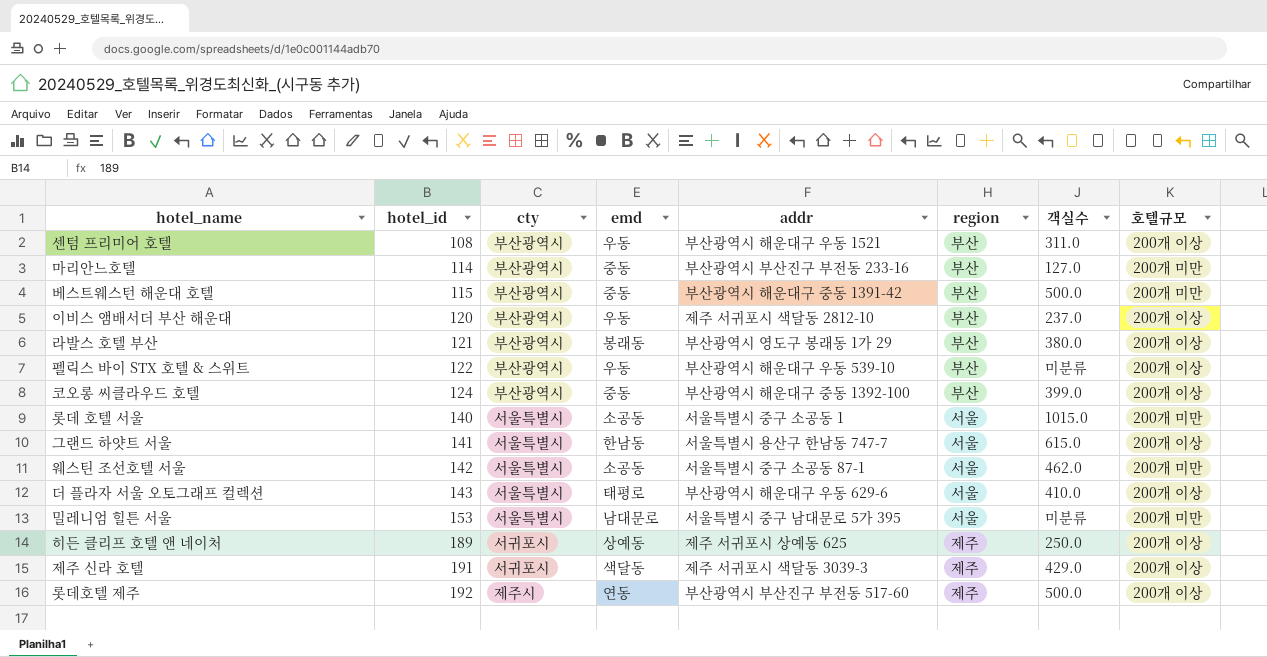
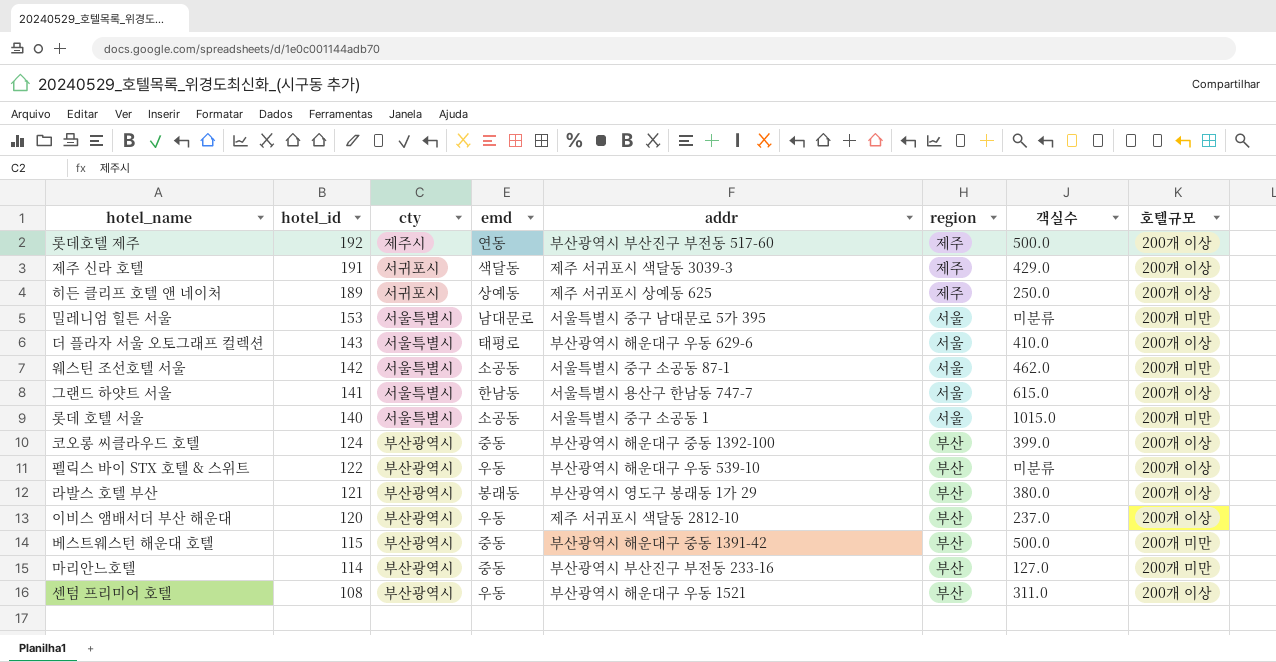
row order: hotel_id ascending -> hotel_id descending

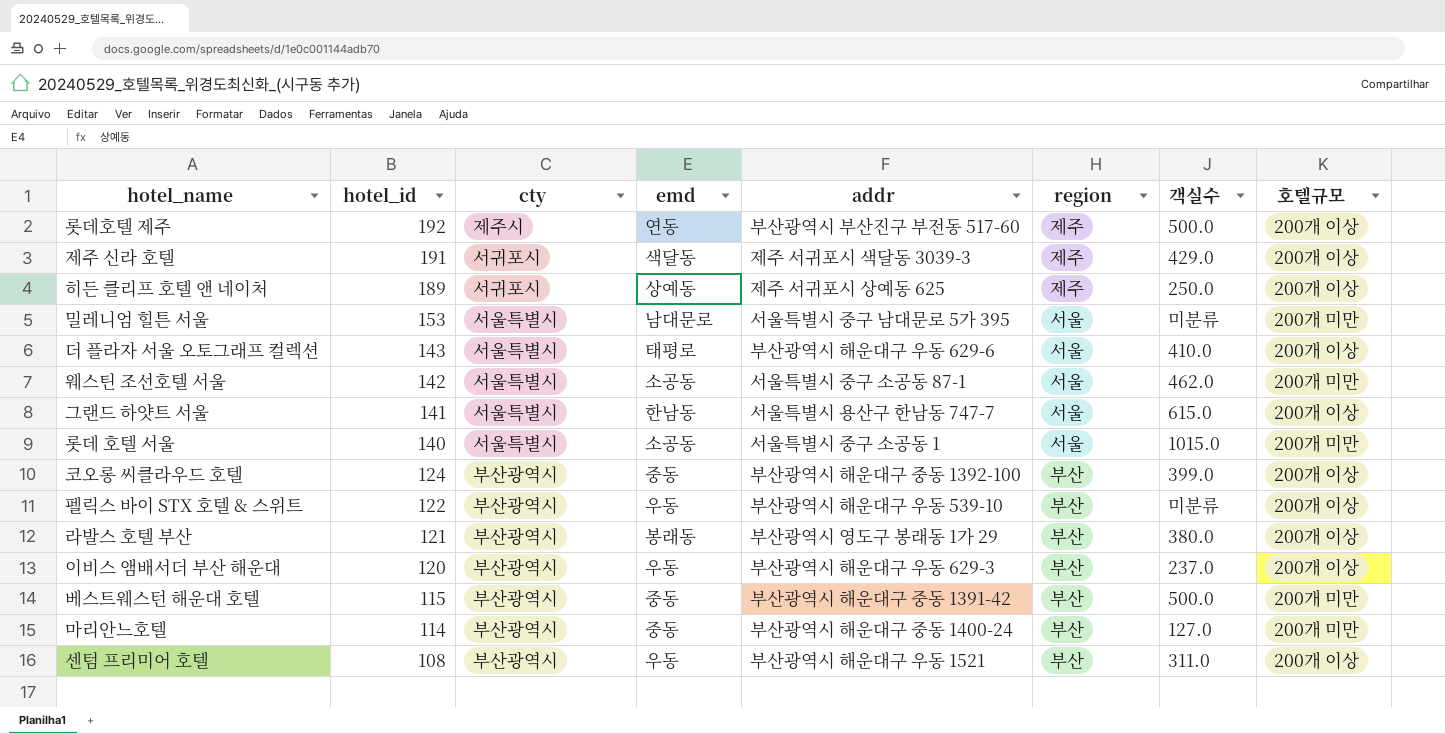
이비스 앰배서더 부산 해운대 | addr: 제주 서귀포시 색달동 2812-10 -> 부산광역시 해운대구 우동 629-3
마리안느호텔 | addr: 부산광역시 부산진구 부전동 233-16 -> 부산광역시 해운대구 중동 1400-24

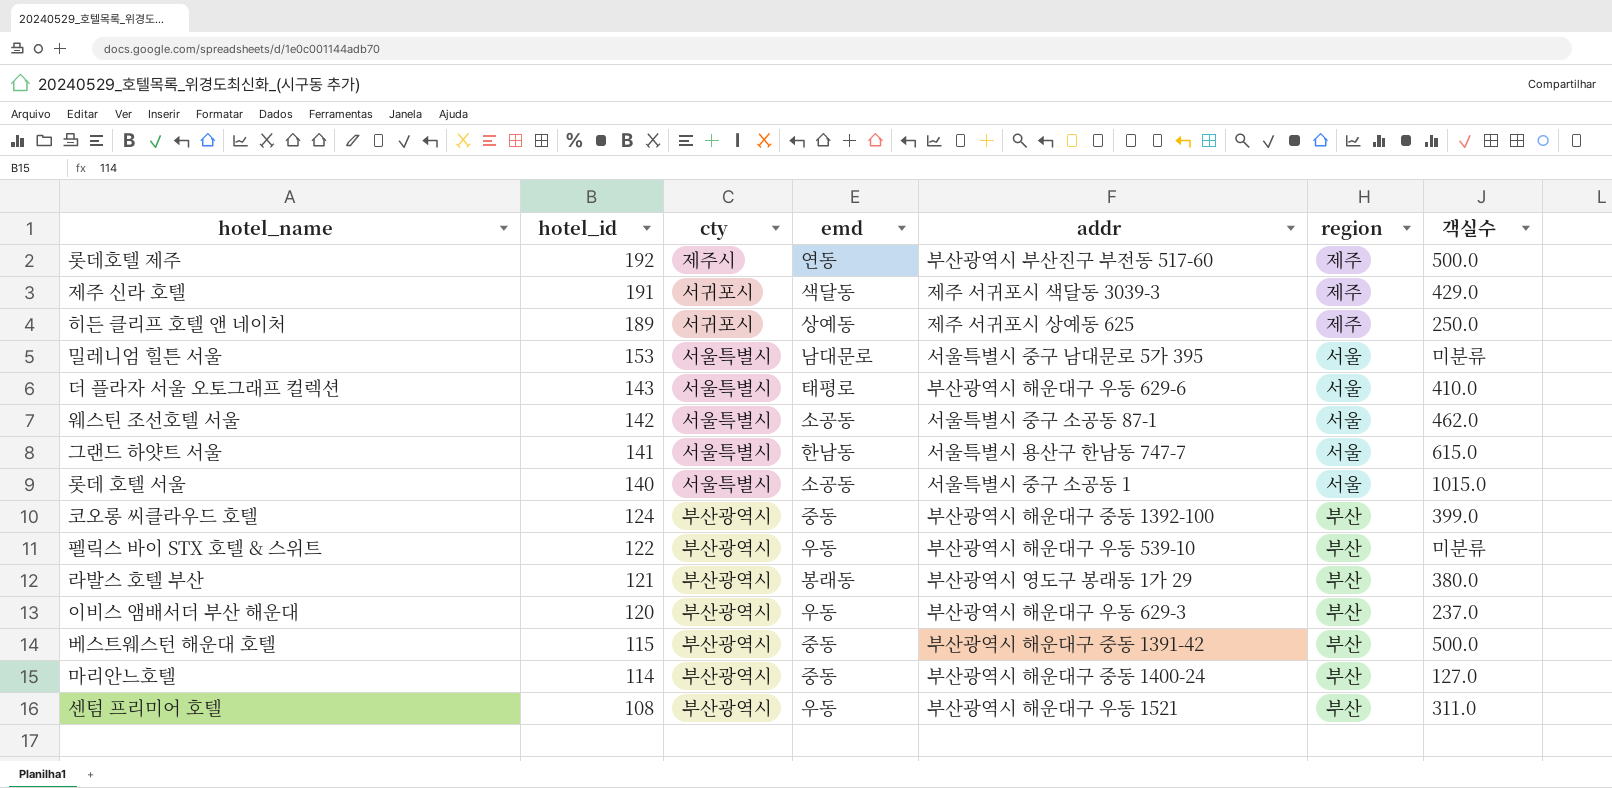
column 호텔규모 | position: 8 -> none

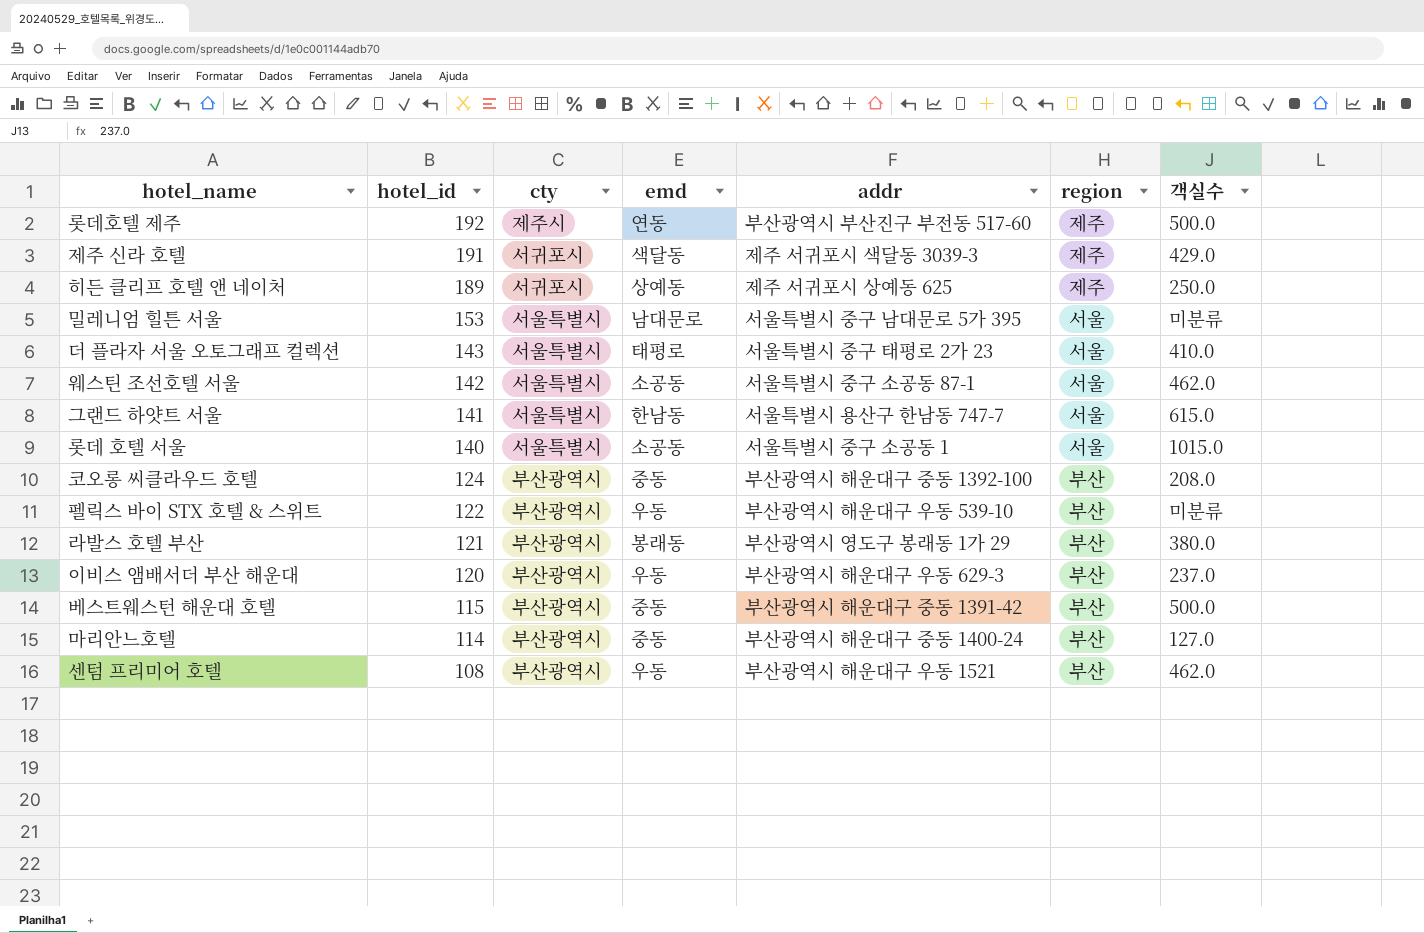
더 플라자 서울 오토그래프 컬렉션 | addr: 부산광역시 해운대구 우동 629-6 -> 서울특별시 중구 태평로 2가 23
코오롱 씨클라우드 호텔 | 객실수: 399.0 -> 208.0
센텀 프리미어 호텔 | 객실수: 311.0 -> 462.0

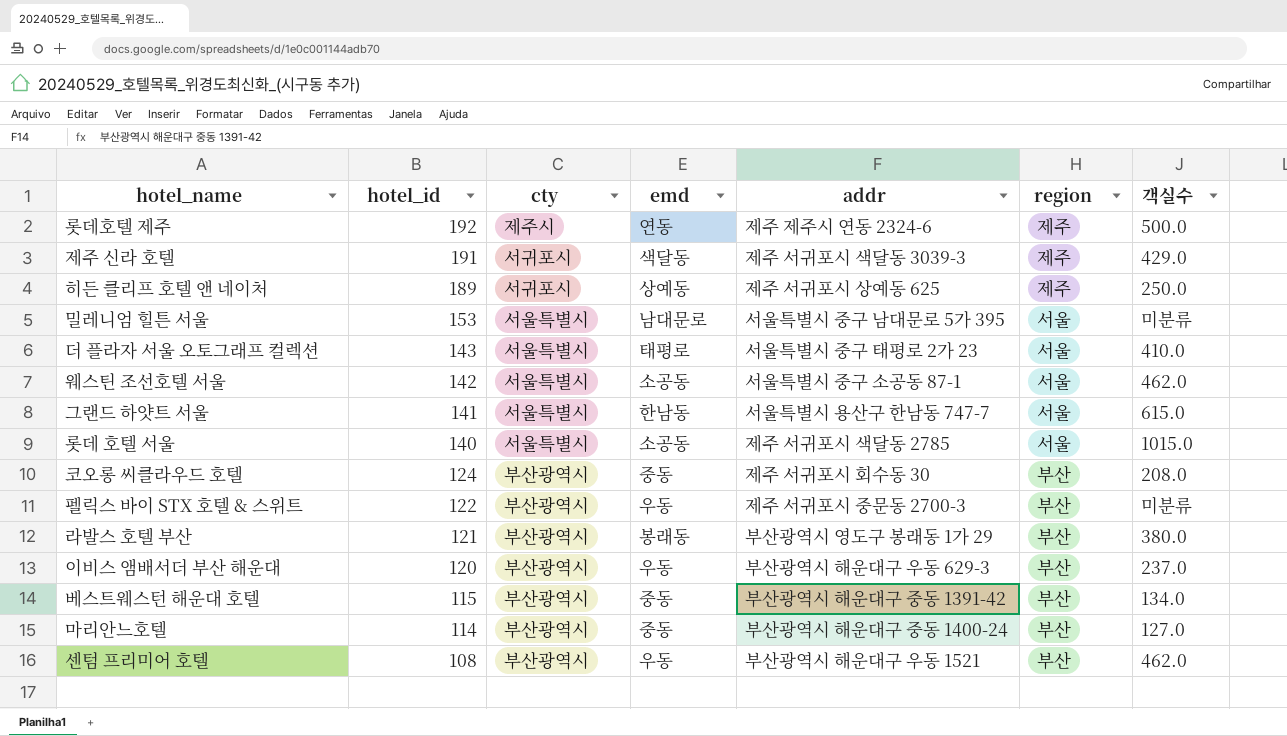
롯데호텔 제주 | addr: 부산광역시 부산진구 부전동 517-60 -> 제주 제주시 연동 2324-6
롯데 호텔 서울 | addr: 서울특별시 중구 소공동 1 -> 제주 서귀포시 색달동 2785
코오롱 씨클라우드 호텔 | addr: 부산광역시 해운대구 중동 1392-100 -> 제주 서귀포시 회수동 30
펠릭스 바이 STX 호텔 & 스위트 | addr: 부산광역시 해운대구 우동 539-10 -> 제주 서귀포시 중문동 2700-3
베스트웨스턴 해운대 호텔 | 객실수: 500.0 -> 134.0

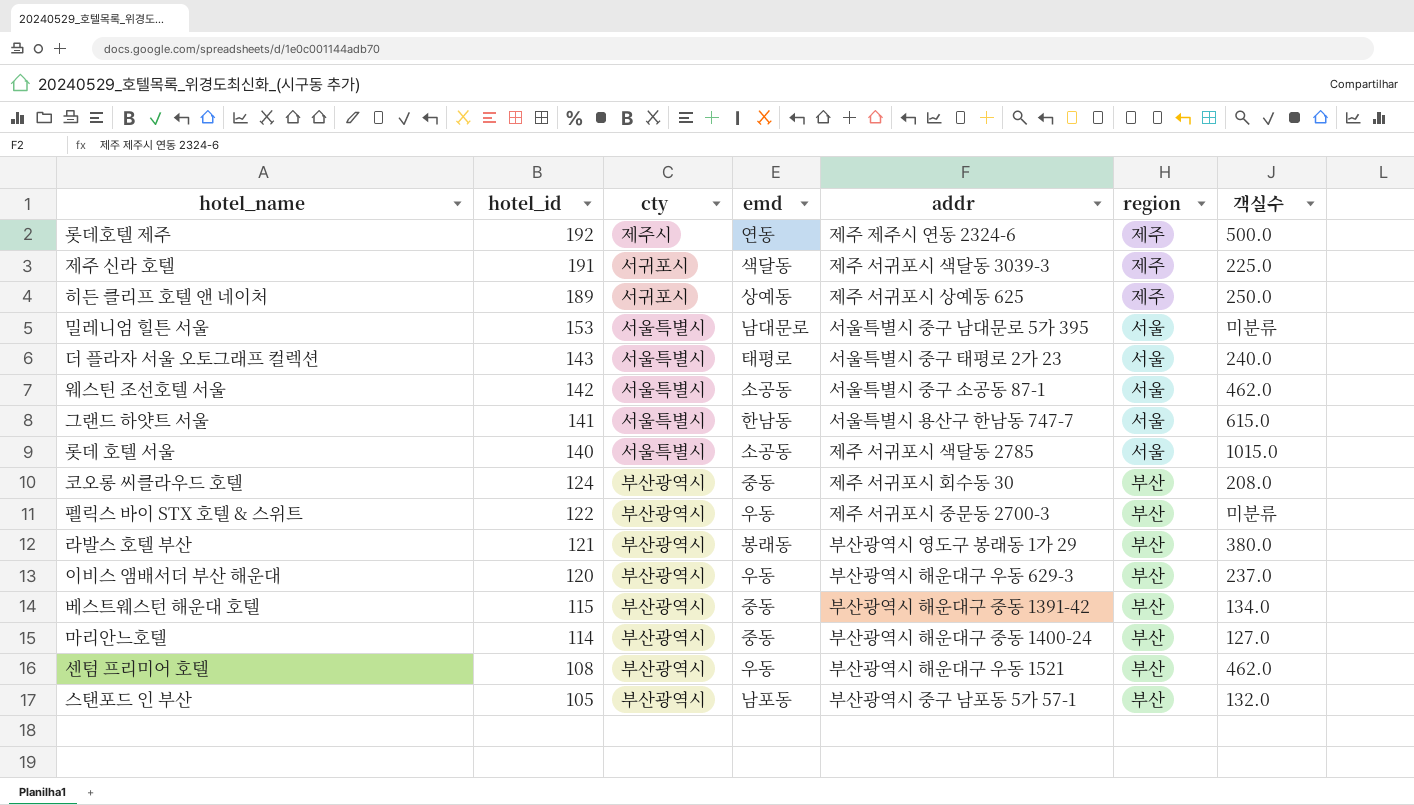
제주 신라 호텔 | 객실수: 429.0 -> 225.0
더 플라자 서울 오토그래프 컬렉션 | 객실수: 410.0 -> 240.0
row 스탠포드 인 부산: none -> 105 | 부산광역시 | 남포동 | 부산광역시 중구 남포동 5가 57-1 | 부산 | 132.0

